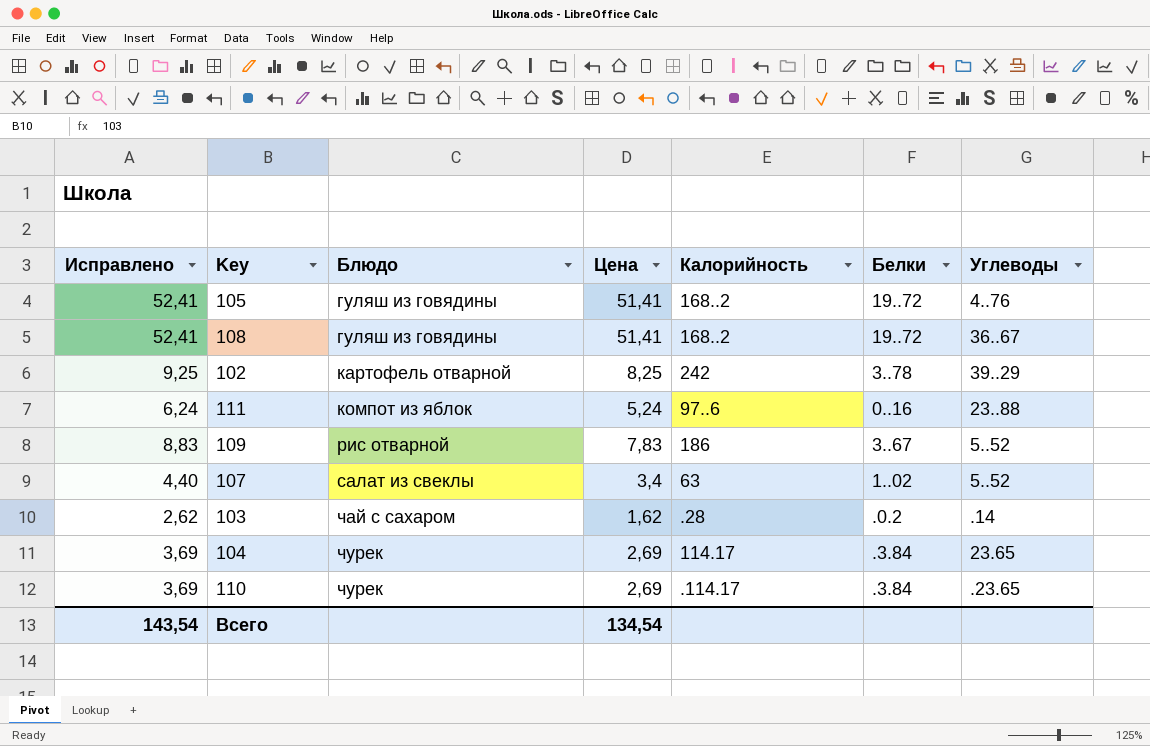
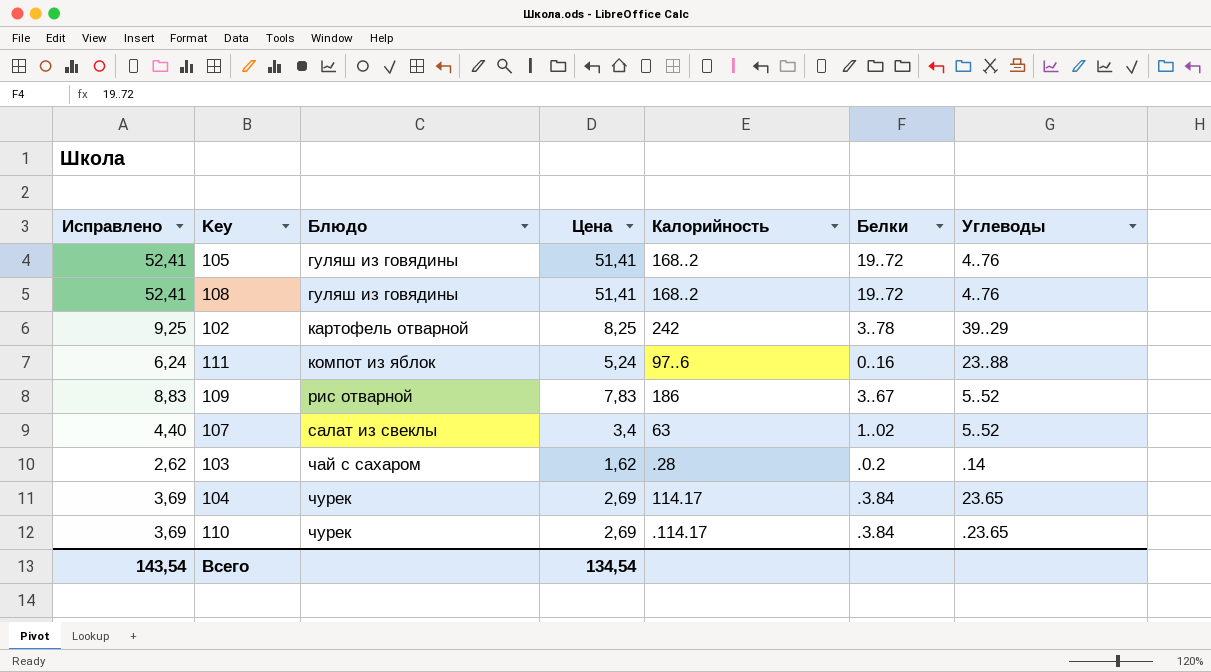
108 | Углеводы: 36..67 -> 4..76

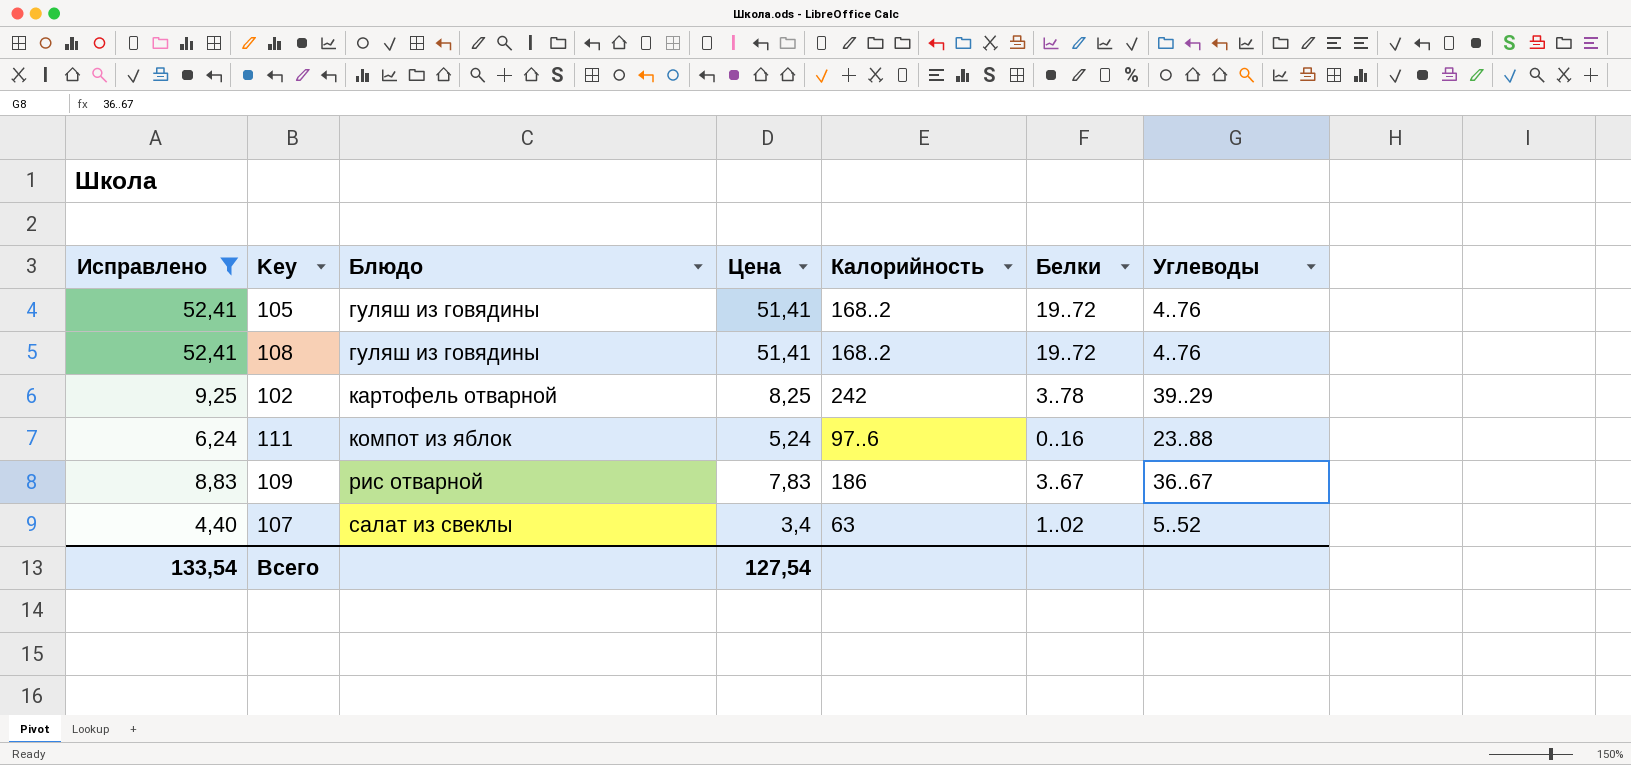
filter: none -> Исправлено >= 4,40
109 | Углеводы: 5..52 -> 36..67
Всего | Исправлено: 143,54 -> 133,54
Всего | Цена: 134,54 -> 127,54

